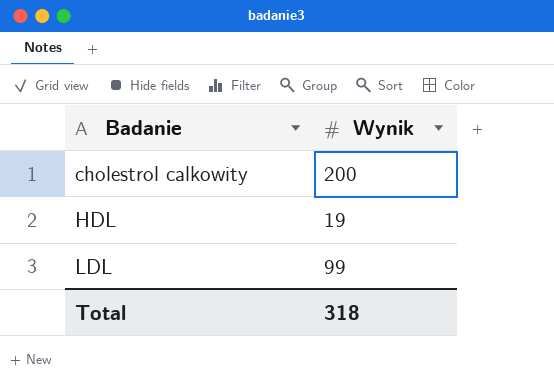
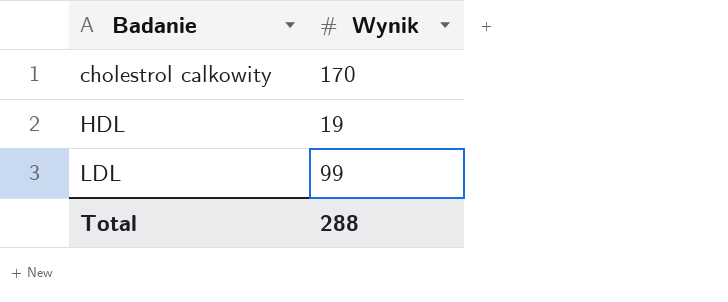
cholestrol calkowity | Wynik: 200 -> 170
Total | Wynik: 318 -> 288

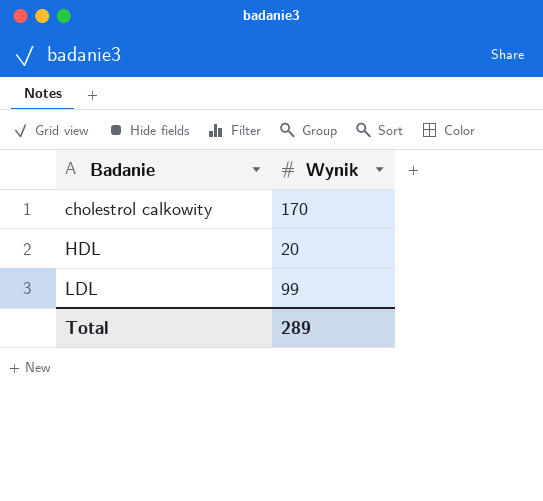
HDL | Wynik: 19 -> 20
Total | Wynik: 288 -> 289

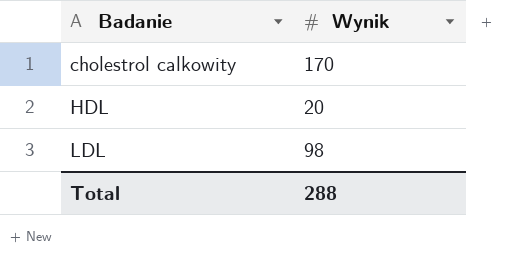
LDL | Wynik: 99 -> 98
Total | Wynik: 289 -> 288

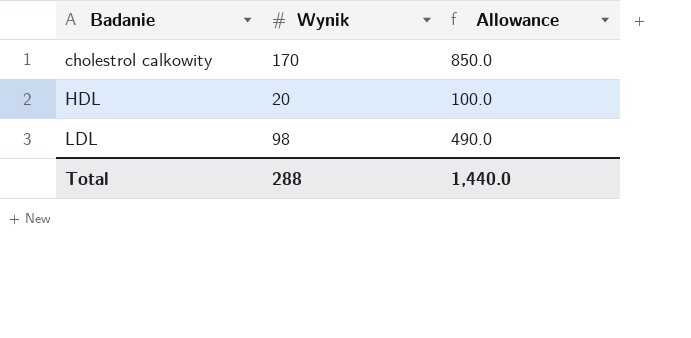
column Allowance | formula: none -> [Wynik] * 5

